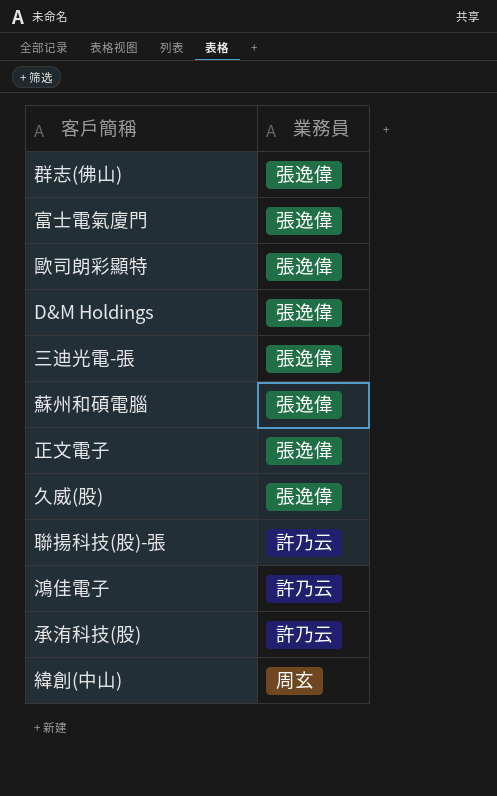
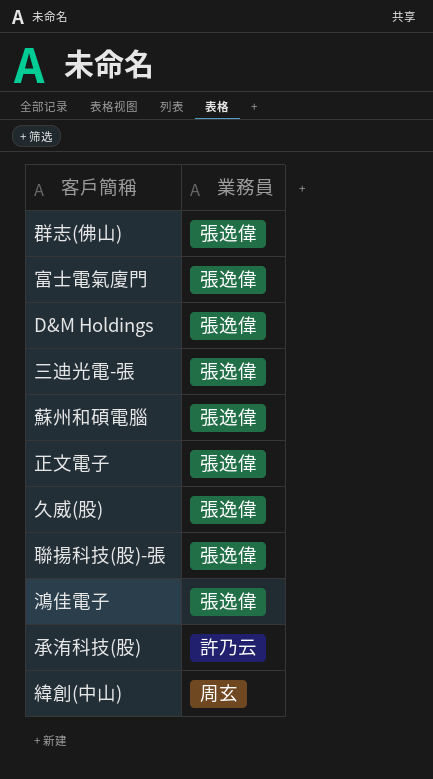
row 歐司朗彩顯特: 張逸偉 -> none
聯揚科技(股)-張 | 業務員: 許乃云 -> 張逸偉
鴻佳電子 | 業務員: 許乃云 -> 張逸偉

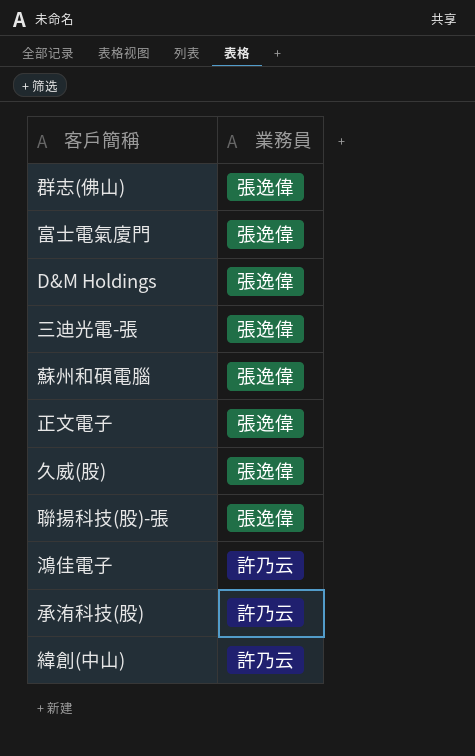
鴻佳電子 | 業務員: 張逸偉 -> 許乃云
緯創(中山) | 業務員: 周玄 -> 許乃云

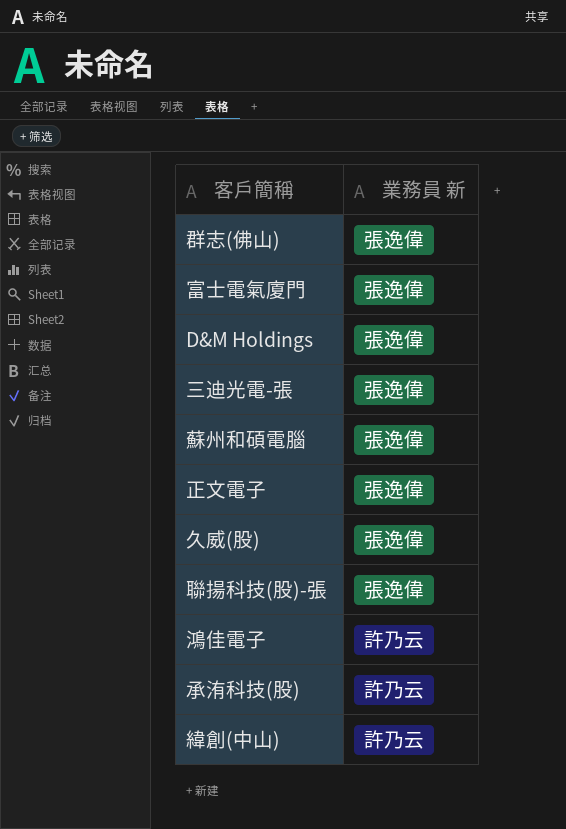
column name: 業務員 -> 業務員 新

